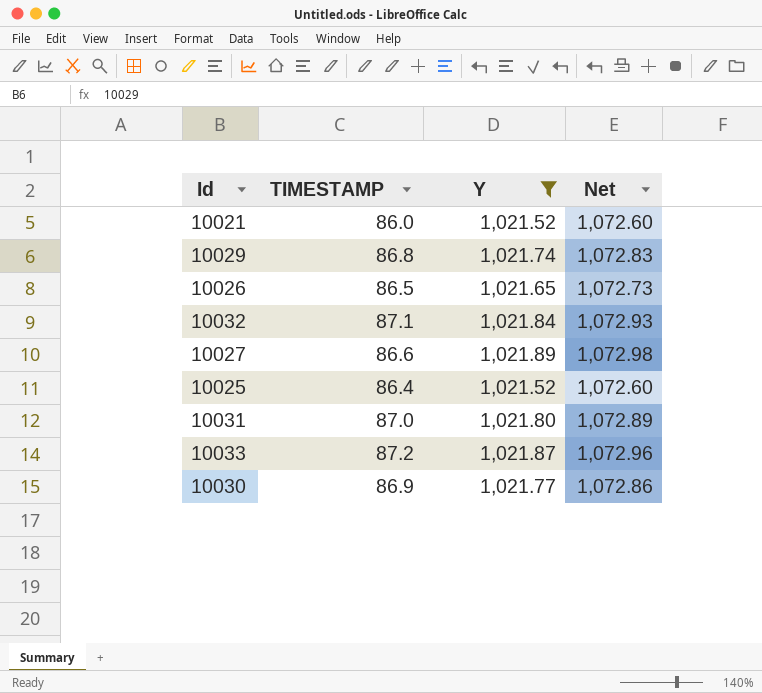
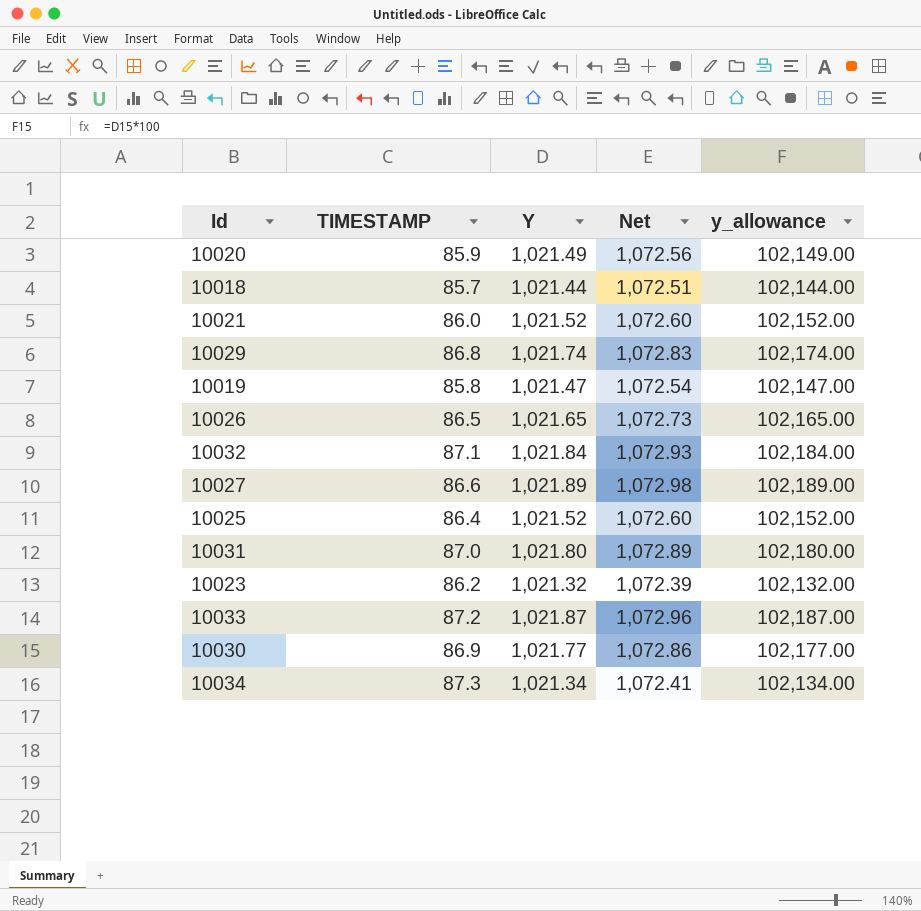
filter: Y >= 1,021.52 -> none
column y_allowance | formula: none -> [Y] * 100

